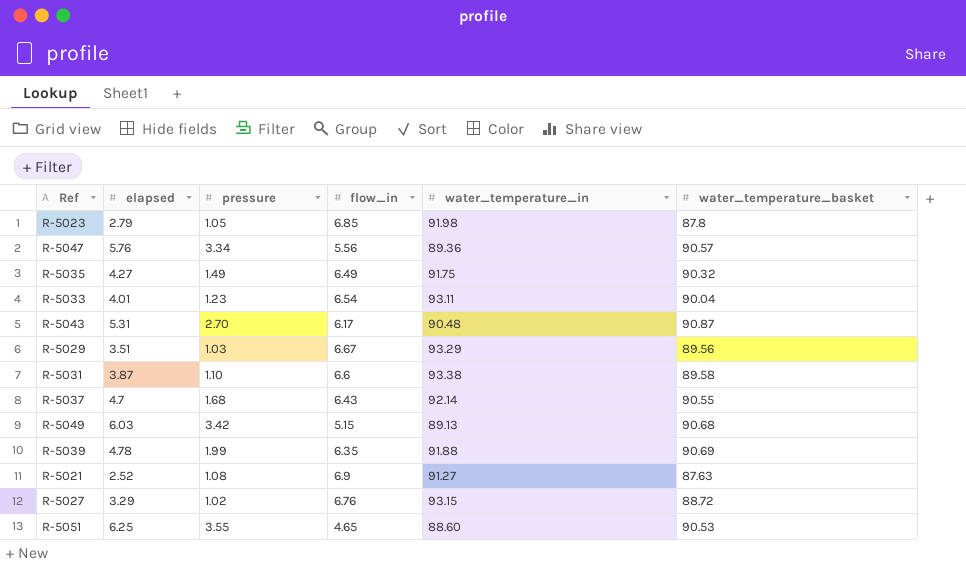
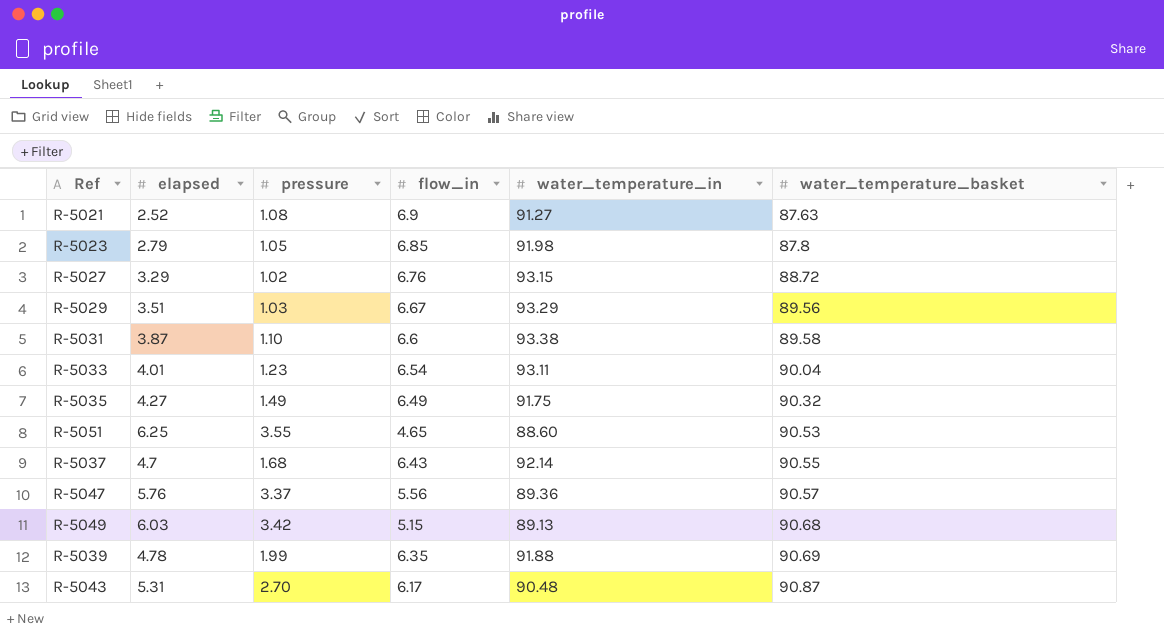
row order: none -> water_temperature_basket ascending
R-5047 | pressure: 3.34 -> 3.37

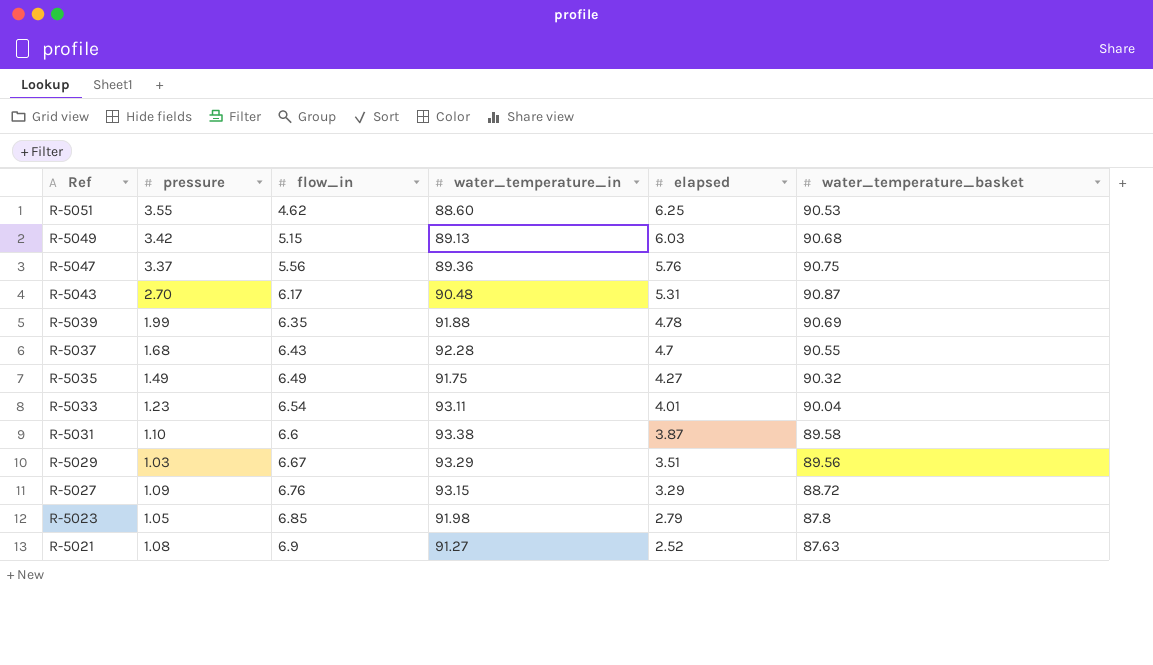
row order: water_temperature_basket ascending -> Ref descending
column elapsed | position: 2 -> 5
R-5051 | flow_in: 4.65 -> 4.62
R-5047 | water_temperature_basket: 90.57 -> 90.75
R-5037 | water_temperature_in: 92.14 -> 92.28
R-5027 | pressure: 1.02 -> 1.09

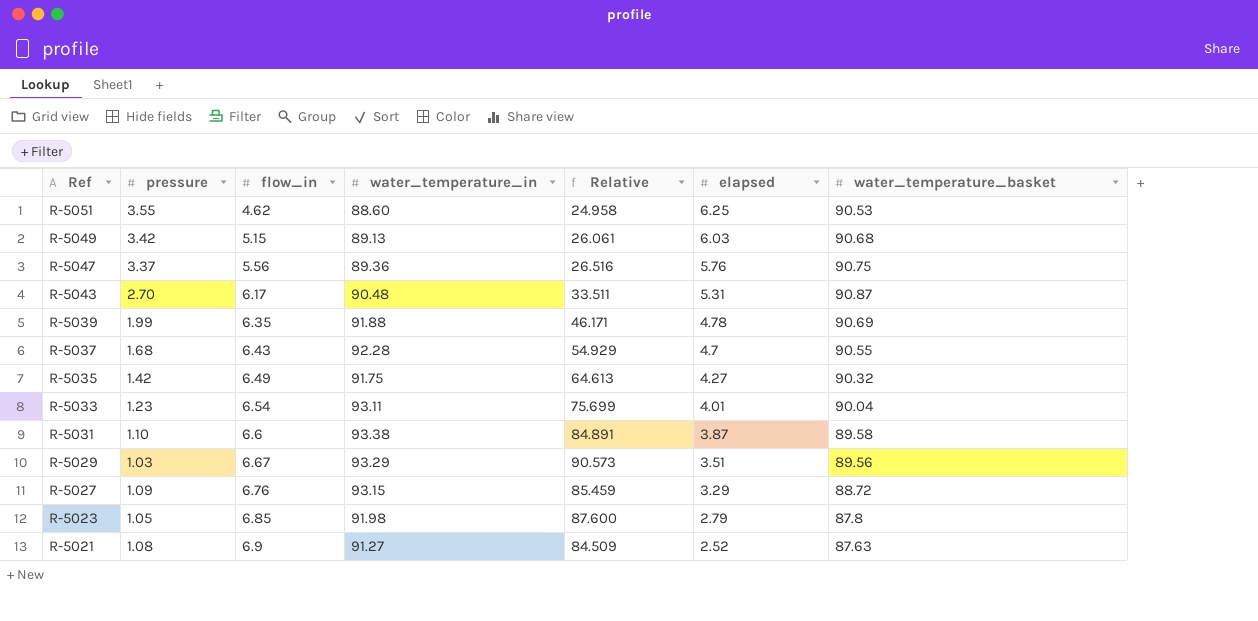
column Relative | formula: none -> [water_temperature_in] / [pressure]
R-5035 | pressure: 1.49 -> 1.42

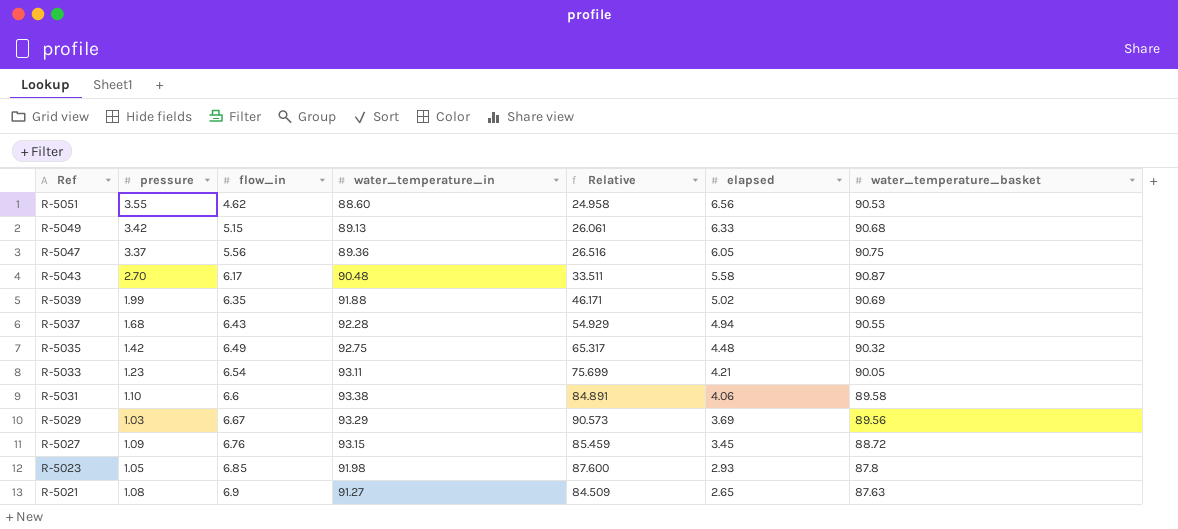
R-5051 | elapsed: 6.25 -> 6.56
R-5049 | elapsed: 6.03 -> 6.33
R-5047 | elapsed: 5.76 -> 6.05
R-5043 | elapsed: 5.31 -> 5.58
R-5039 | elapsed: 4.78 -> 5.02
R-5037 | elapsed: 4.7 -> 4.94
R-5035 | water_temperature_in: 91.75 -> 92.75
R-5035 | Relative: 64.613 -> 65.317
R-5035 | elapsed: 4.27 -> 4.48
R-5033 | elapsed: 4.01 -> 4.21
R-5033 | water_temperature_basket: 90.04 -> 90.05
R-5031 | elapsed: 3.87 -> 4.06
R-5029 | elapsed: 3.51 -> 3.69
R-5027 | elapsed: 3.29 -> 3.45
R-5023 | elapsed: 2.79 -> 2.93
R-5021 | elapsed: 2.52 -> 2.65

